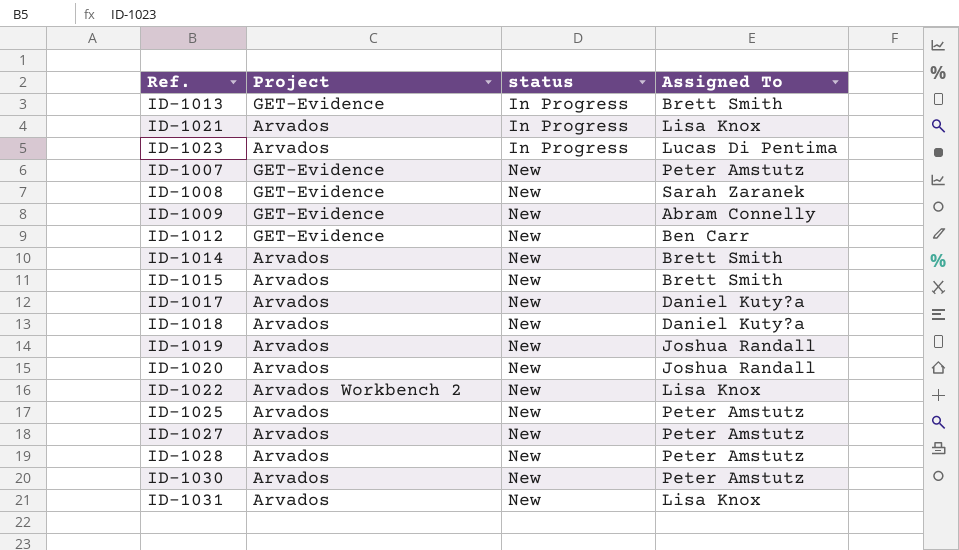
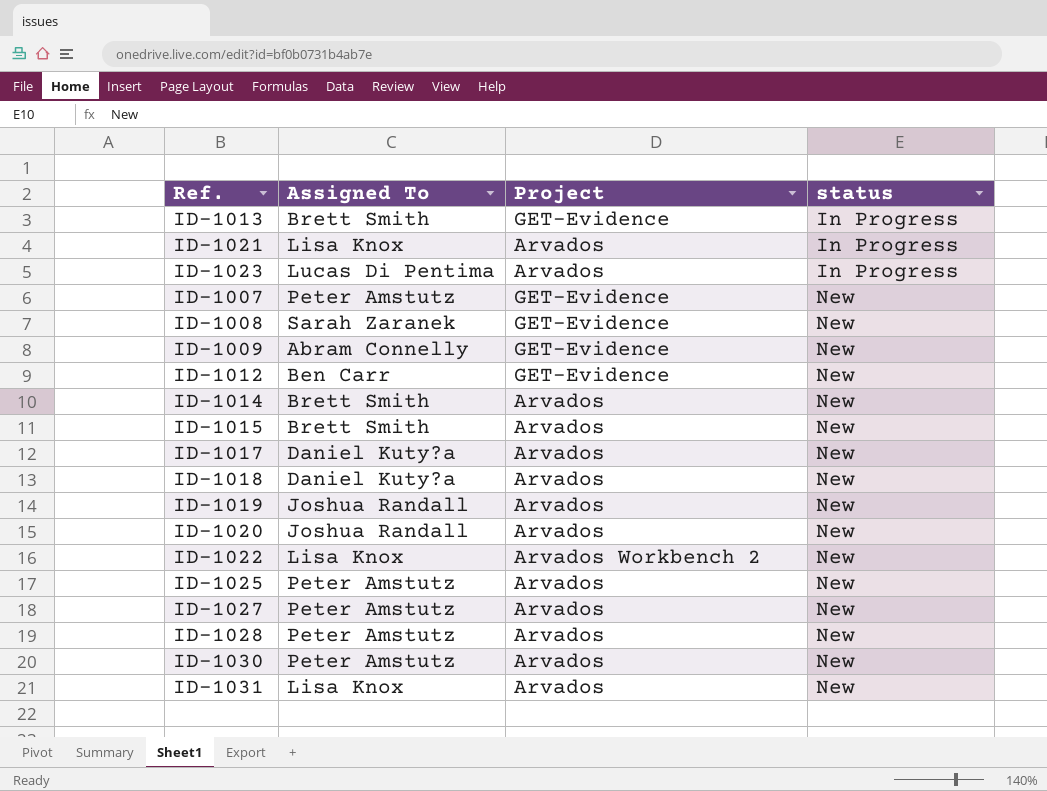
column Assigned To | position: 4 -> 2

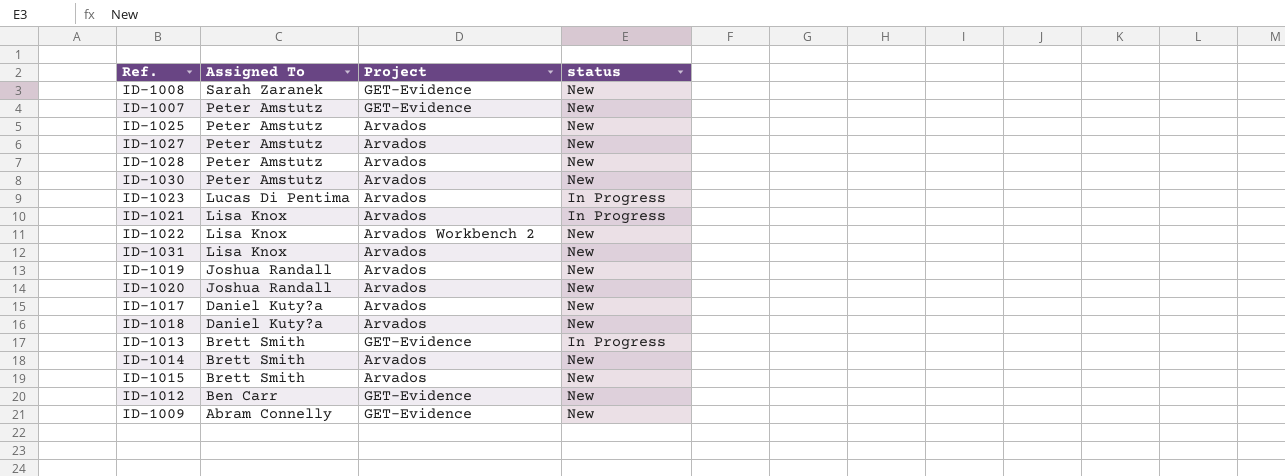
row order: status ascending -> Assigned To descending

